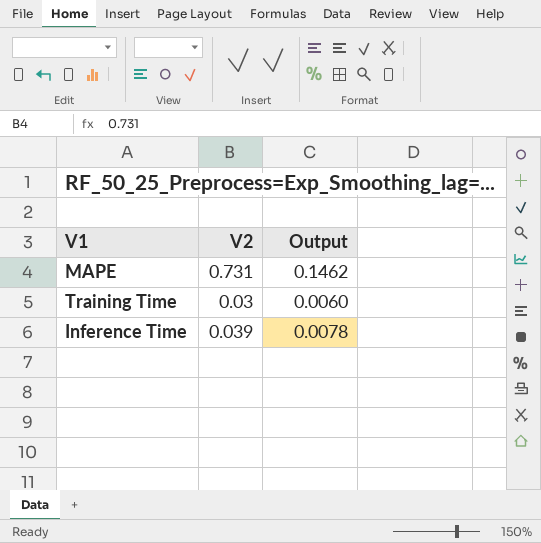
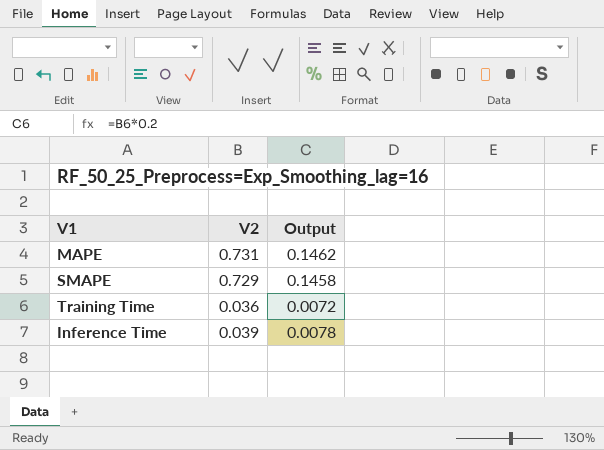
row SMAPE: none -> 0.729 | 0.1458
Training Time | V2: 0.03 -> 0.036
Training Time | Output: 0.0060 -> 0.0072

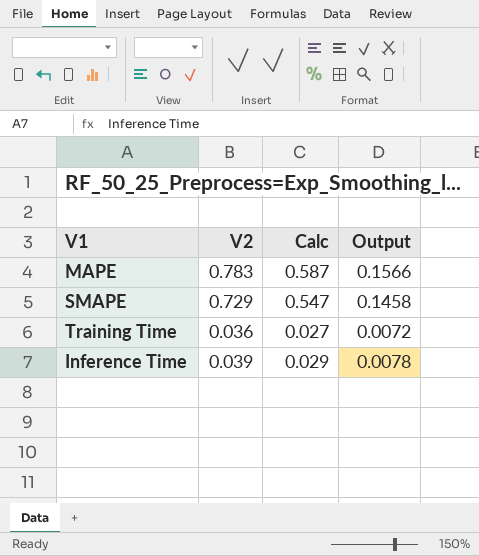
column Calc | formula: none -> [V2] * 0.75
MAPE | V2: 0.731 -> 0.783
MAPE | Output: 0.1462 -> 0.1566

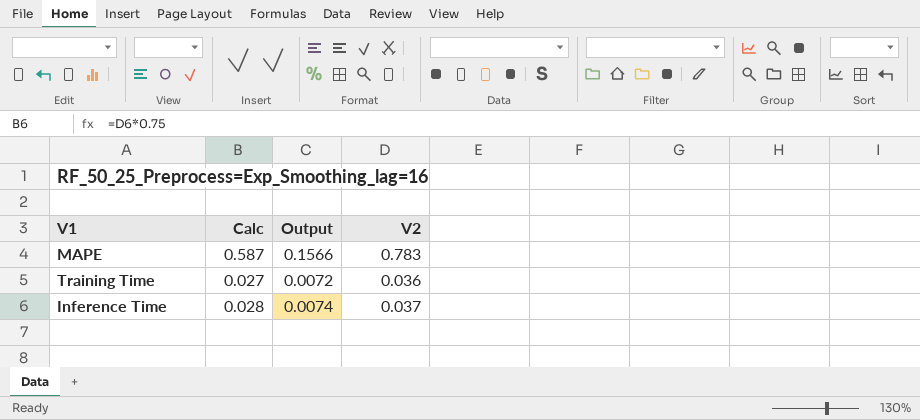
column V2 | position: 2 -> 4
row SMAPE: 0.729 | 0.547 | 0.1458 -> none
Inference Time | Calc: 0.029 -> 0.028
Inference Time | Output: 0.0078 -> 0.0074
Inference Time | V2: 0.039 -> 0.037

